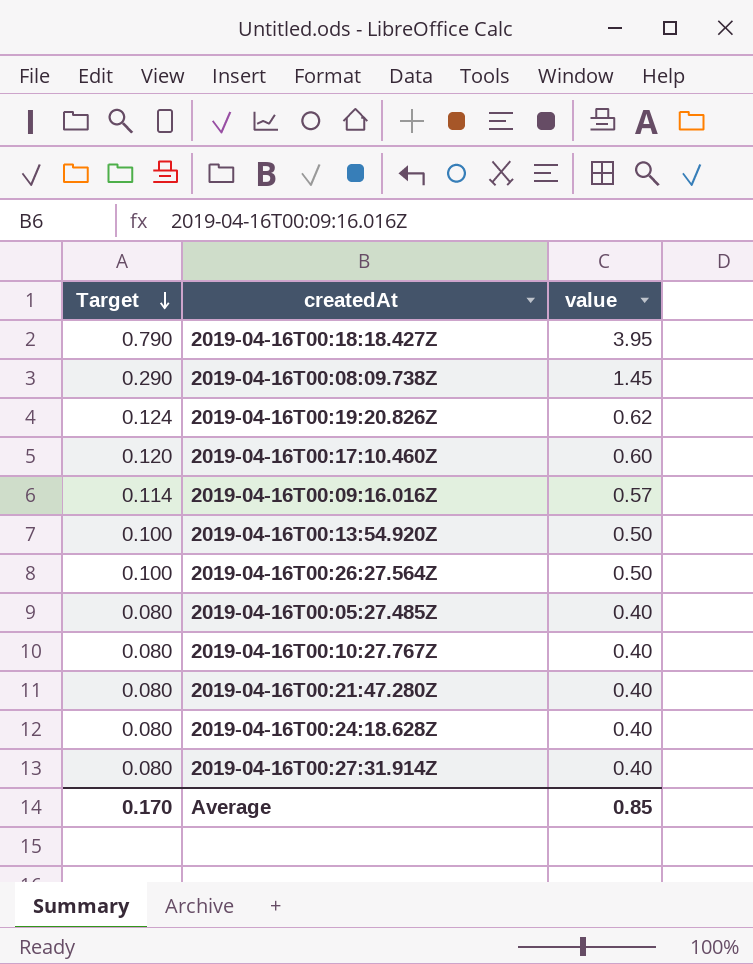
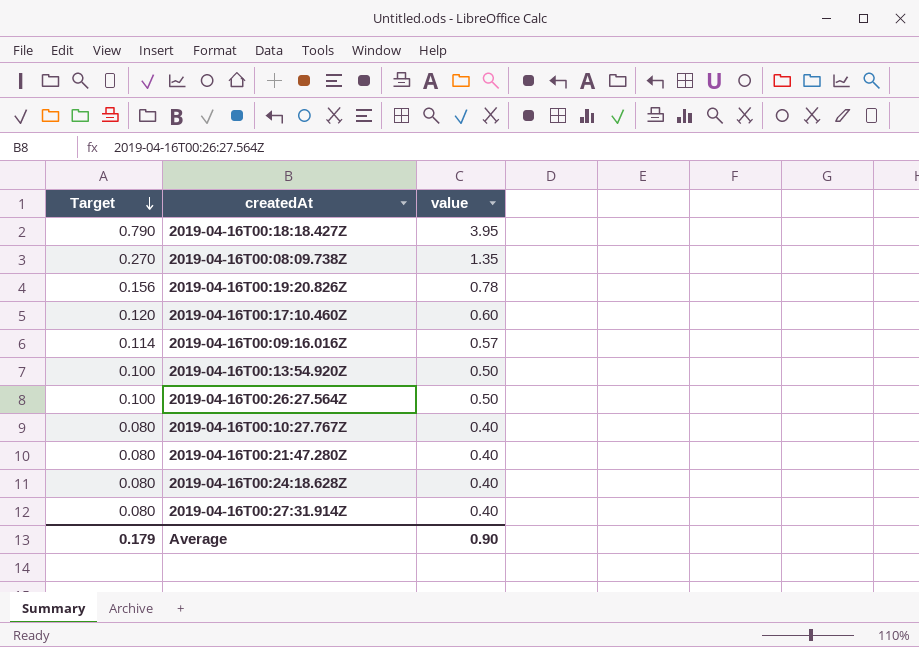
row 2019-04-16T00:05:27.485Z: 0.080 | 0.40 -> none
2019-04-16T00:08:09.738Z | Target: 0.290 -> 0.270
2019-04-16T00:08:09.738Z | value: 1.45 -> 1.35
2019-04-16T00:19:20.826Z | Target: 0.124 -> 0.156
2019-04-16T00:19:20.826Z | value: 0.62 -> 0.78
Average | Target: 0.170 -> 0.179
Average | value: 0.85 -> 0.90

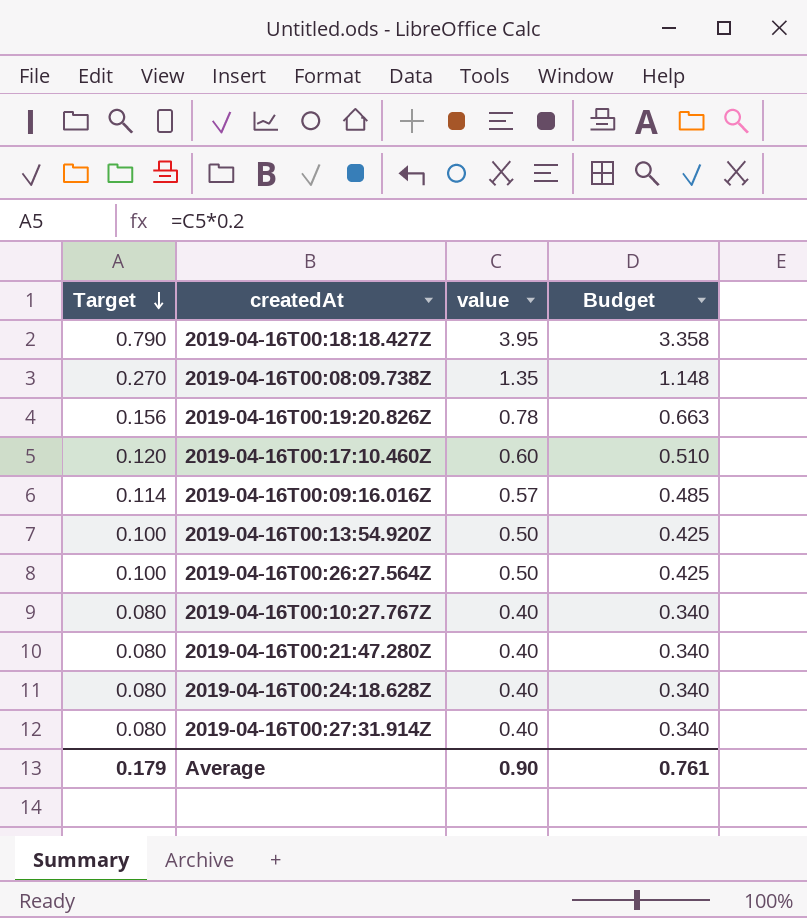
column Budget | formula: none -> [value] * 0.85

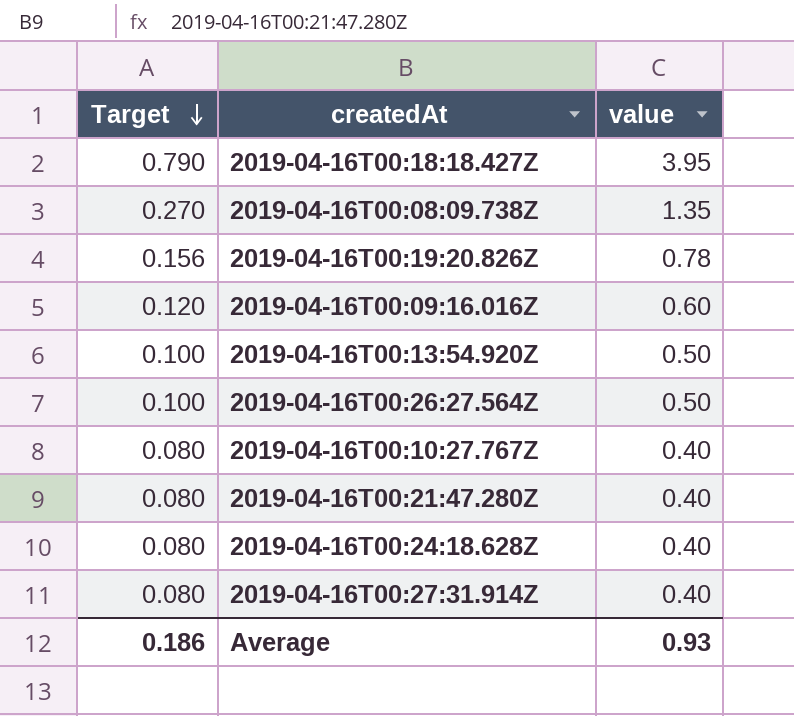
column Budget | formula: [value] * 0.85 -> none
row 2019-04-16T00:17:10.460Z: 0.120 | 0.60 | 0.510 -> none
2019-04-16T00:09:16.016Z | Target: 0.114 -> 0.120
2019-04-16T00:09:16.016Z | value: 0.57 -> 0.60
Average | Target: 0.179 -> 0.186
Average | value: 0.90 -> 0.93

